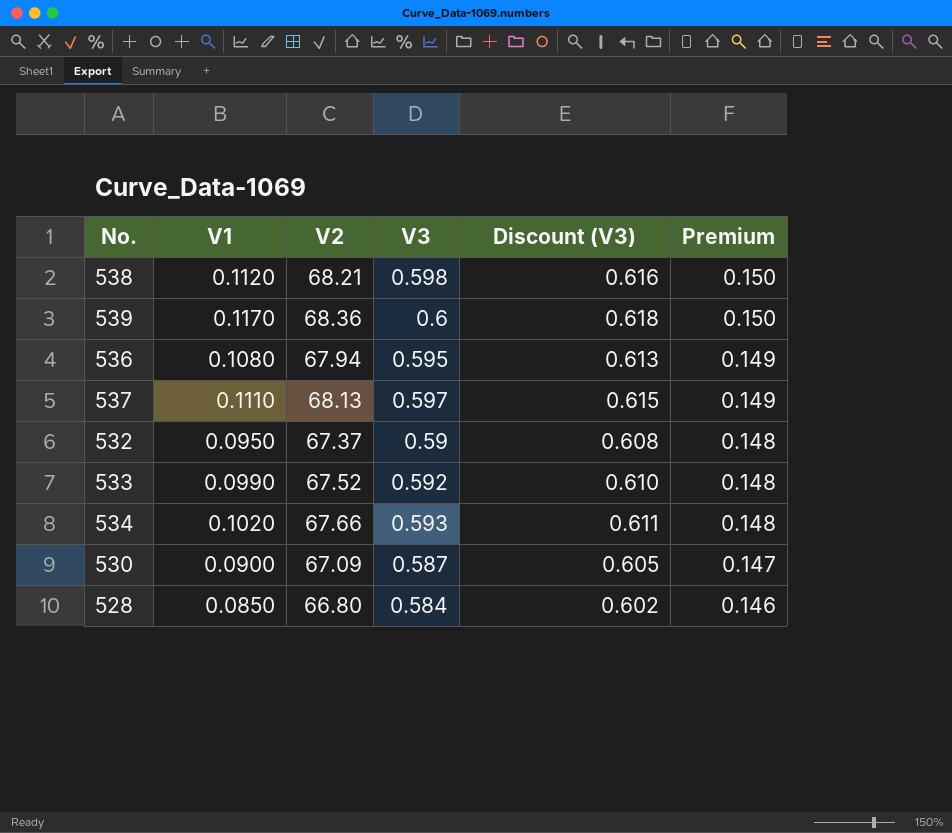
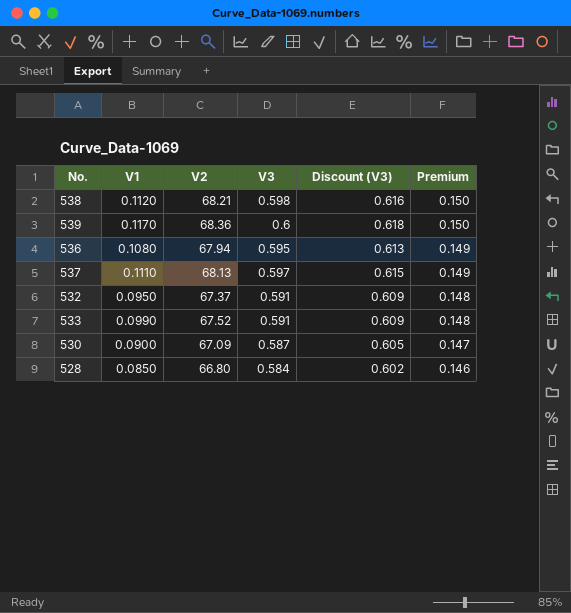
row 534: 0.1020 | 67.66 | 0.593 | 0.611 | 0.148 -> none
532 | V3: 0.59 -> 0.591
532 | Discount (V3): 0.608 -> 0.609
533 | V3: 0.592 -> 0.591
533 | Discount (V3): 0.610 -> 0.609

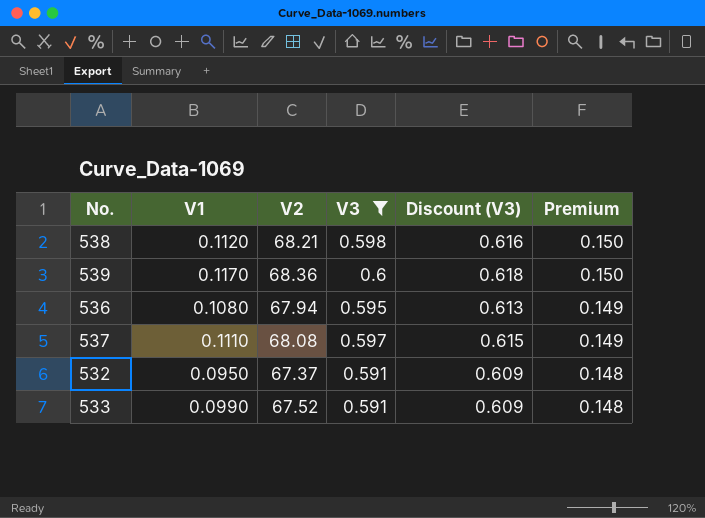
filter: none -> V3 >= 0.591
537 | V2: 68.13 -> 68.08

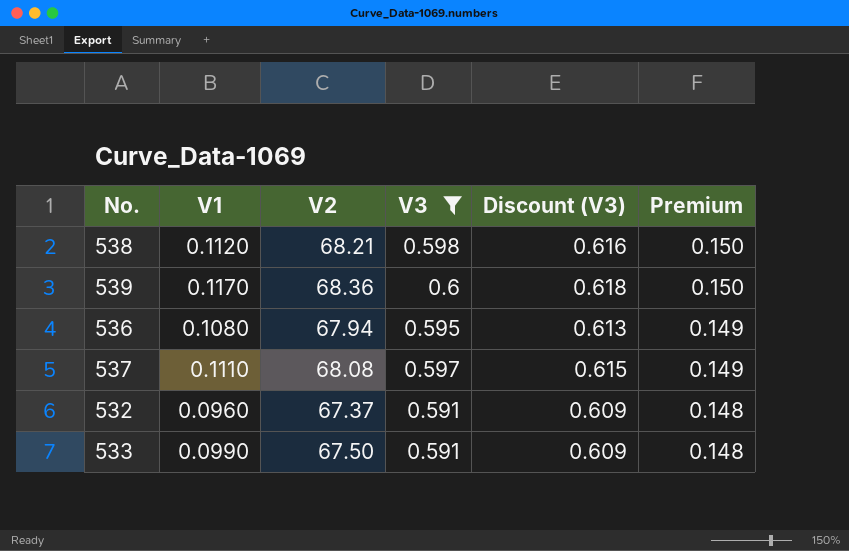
532 | V1: 0.0950 -> 0.0960
533 | V2: 67.52 -> 67.50

